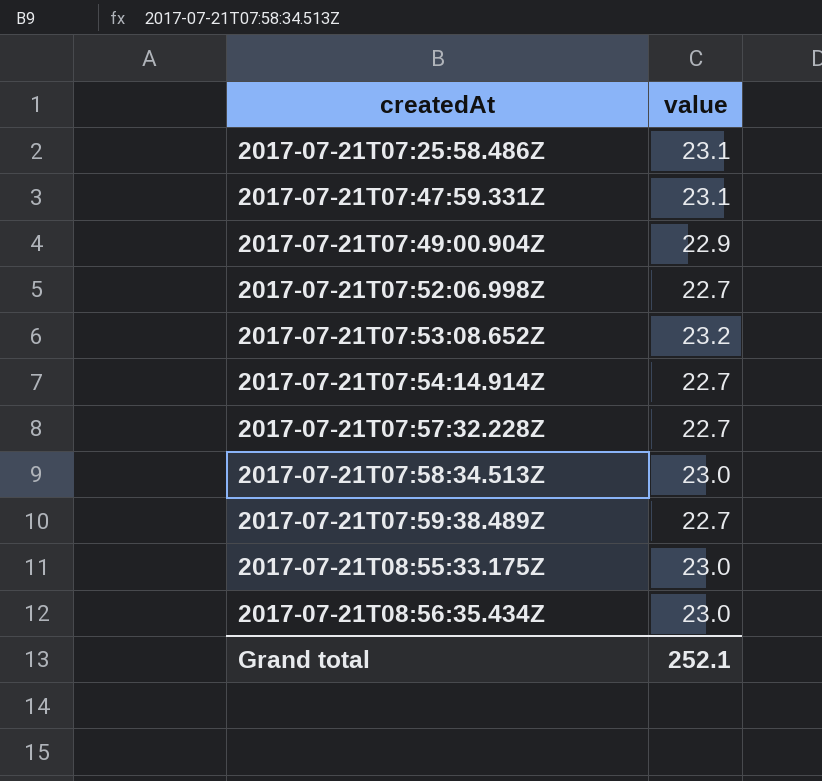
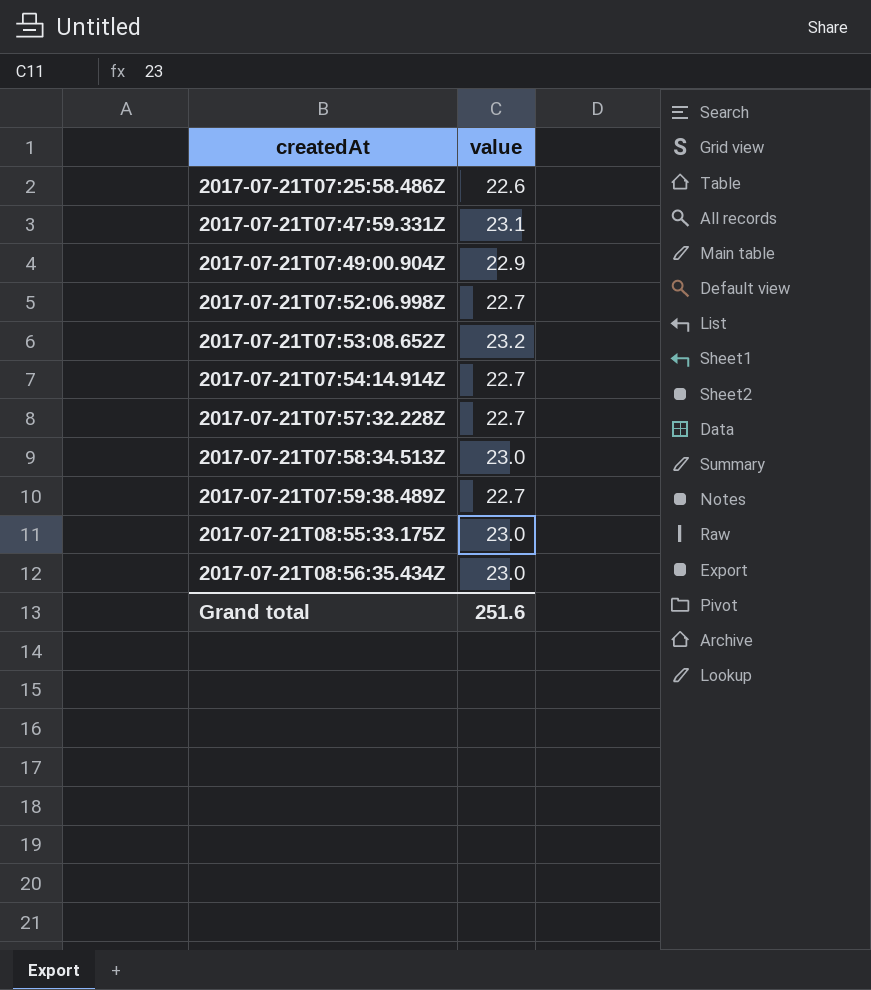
2017-07-21T07:25:58.486Z | value: 23.1 -> 22.6
Grand total | value: 252.1 -> 251.6

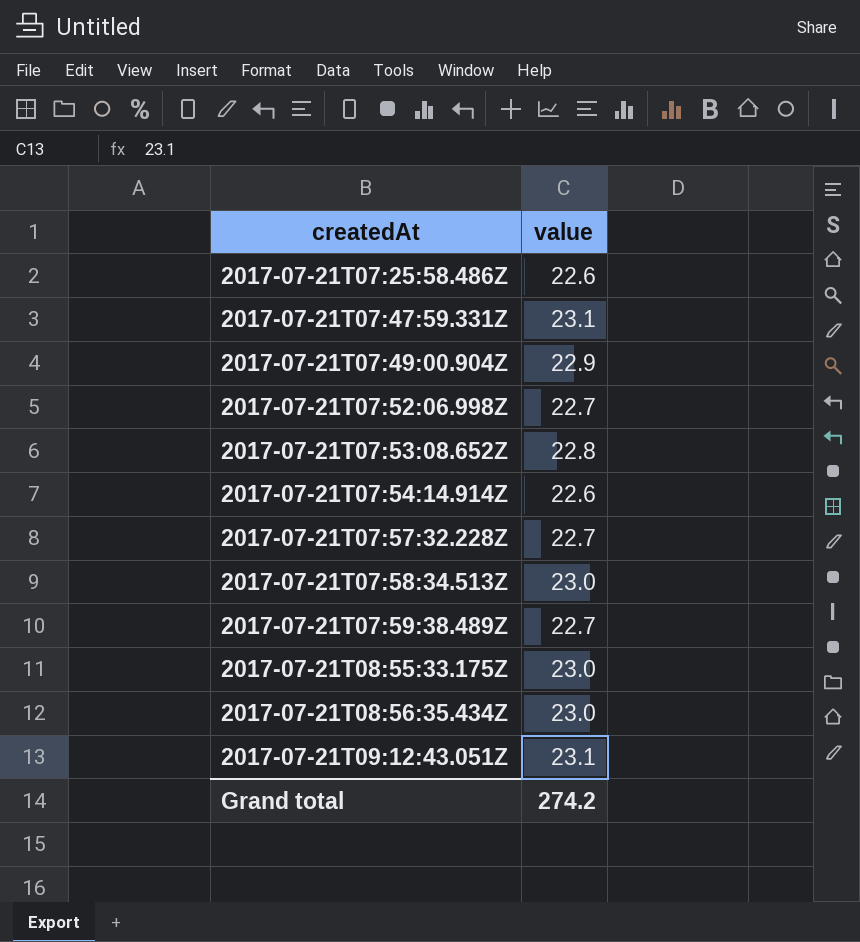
2017-07-21T07:53:08.652Z | value: 23.2 -> 22.8
2017-07-21T07:54:14.914Z | value: 22.7 -> 22.6
row 2017-07-21T09:12:43.051Z: none -> 23.1
Grand total | value: 251.6 -> 274.2

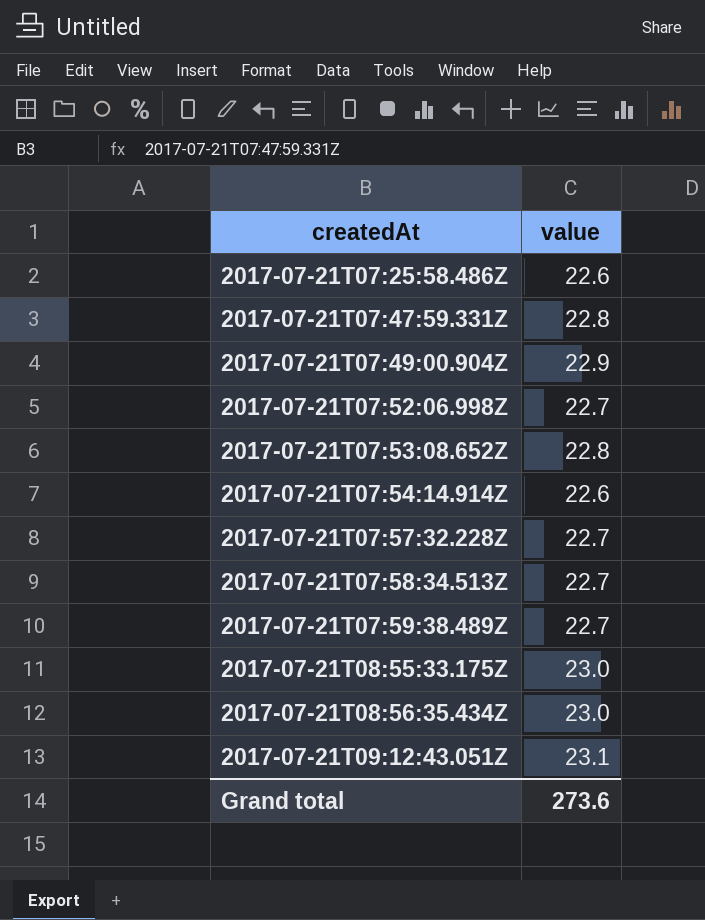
2017-07-21T07:47:59.331Z | value: 23.1 -> 22.8
2017-07-21T07:58:34.513Z | value: 23.0 -> 22.7
Grand total | value: 274.2 -> 273.6

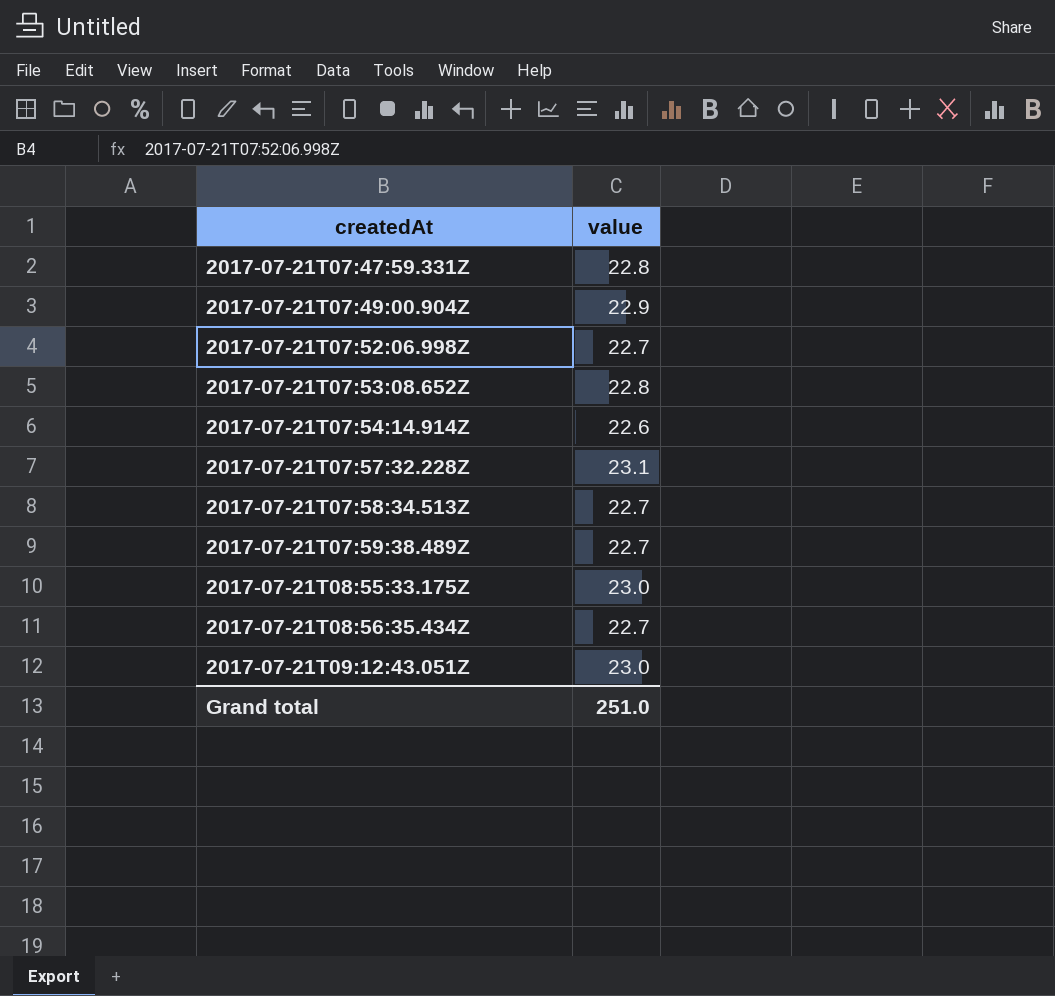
row 2017-07-21T07:25:58.486Z: 22.6 -> none
2017-07-21T07:57:32.228Z | value: 22.7 -> 23.1
2017-07-21T08:56:35.434Z | value: 23.0 -> 22.7
2017-07-21T09:12:43.051Z | value: 23.1 -> 23.0
Grand total | value: 273.6 -> 251.0

